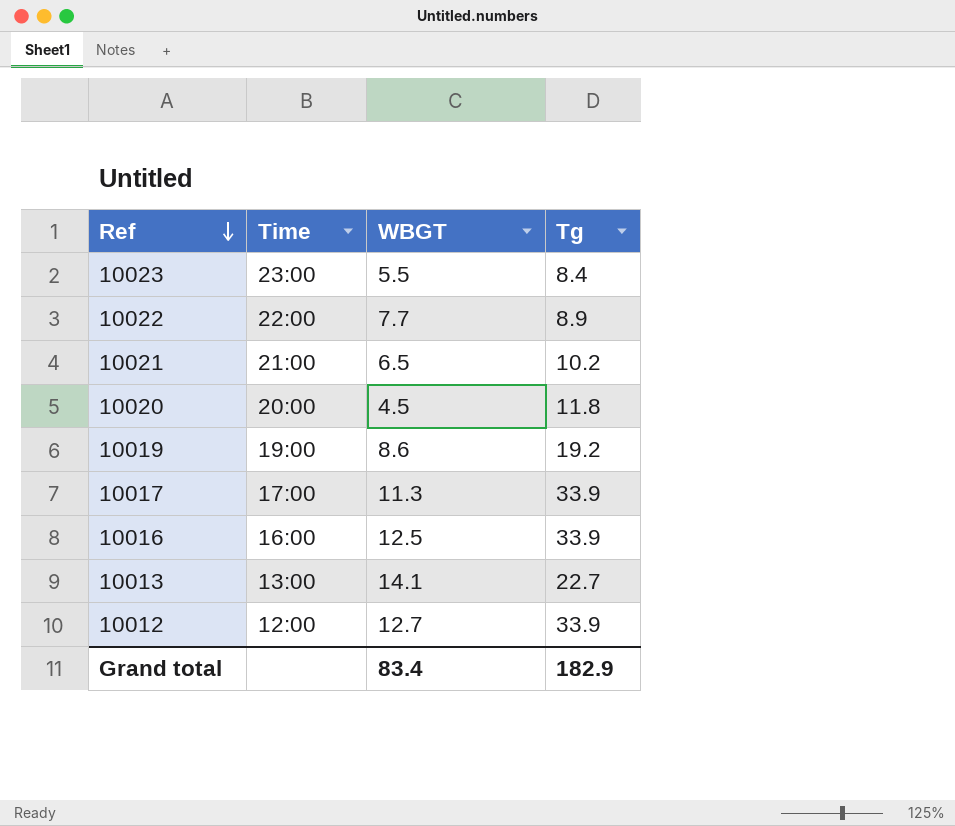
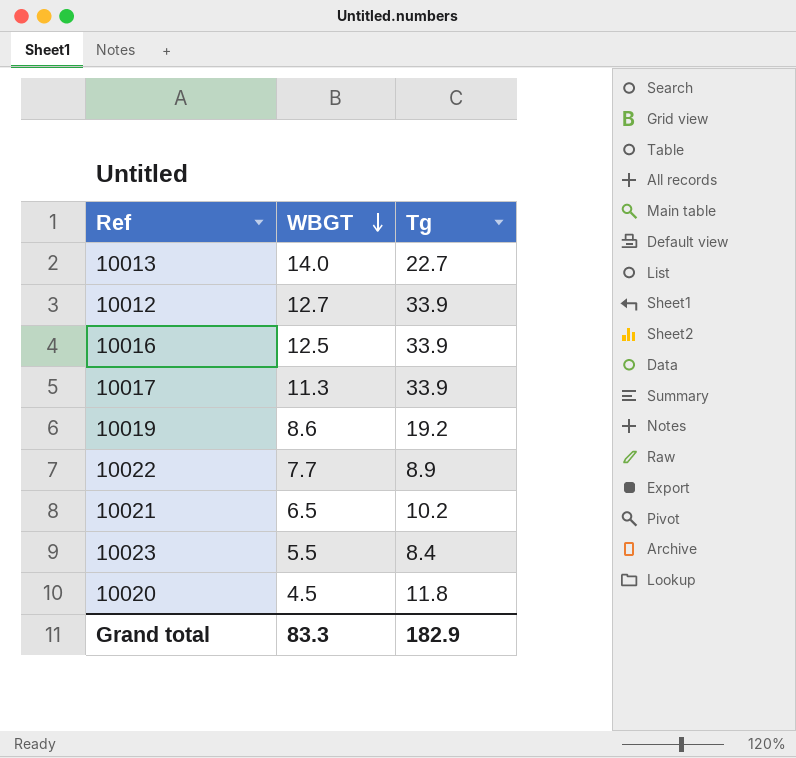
row order: Ref descending -> WBGT descending
column Time | position: 2 -> none
10013 | WBGT: 14.1 -> 14.0
Grand total | WBGT: 83.4 -> 83.3

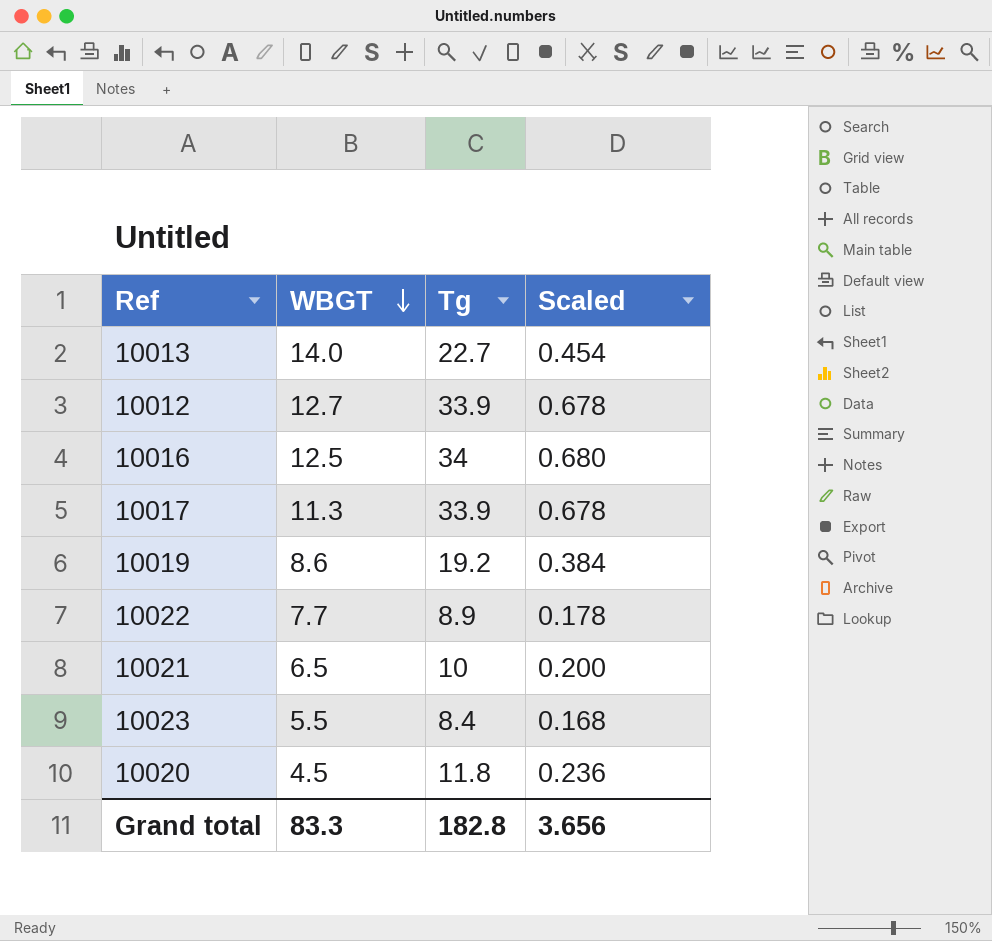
column Scaled | formula: none -> [Tg] * 0.02
10016 | Tg: 33.9 -> 34
10021 | Tg: 10.2 -> 10
Grand total | Tg: 182.9 -> 182.8

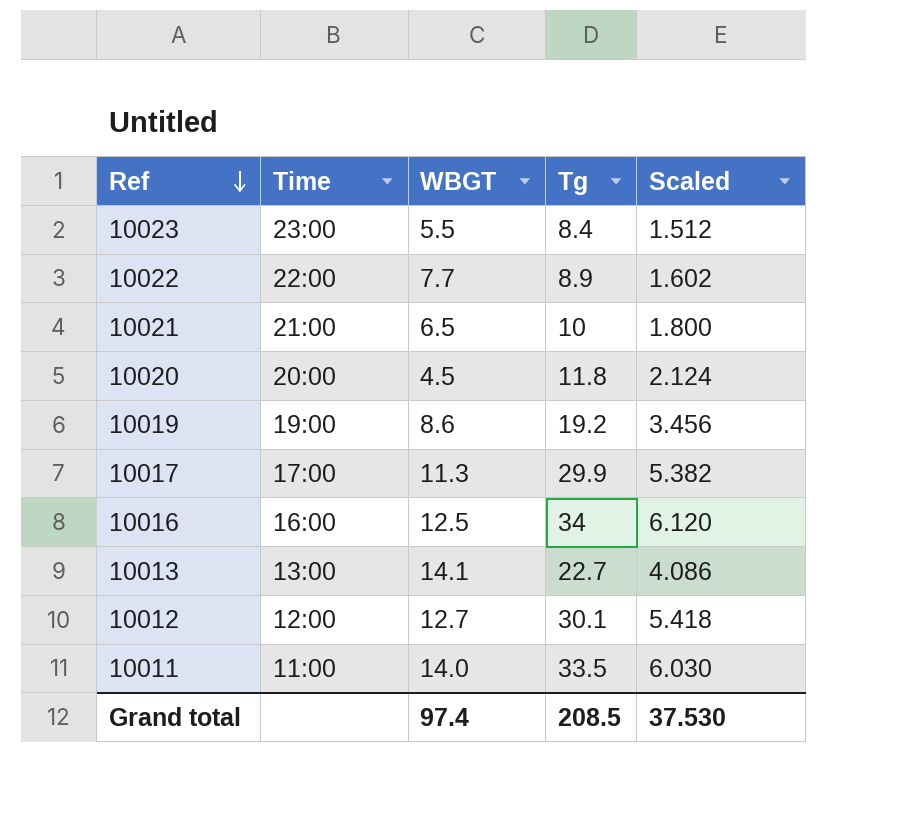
row order: WBGT descending -> Ref descending
column Time | position: none -> 2
column Scaled | formula: [Tg] * 0.02 -> [Tg] * 0.18
10017 | Tg: 33.9 -> 29.9
10013 | WBGT: 14.0 -> 14.1
10012 | Tg: 33.9 -> 30.1
row 10011: none -> 11:00 | 14.0 | 33.5 | 6.030
Grand total | WBGT: 83.3 -> 97.4
Grand total | Tg: 182.8 -> 208.5
Grand total | Scaled: 3.656 -> 37.530

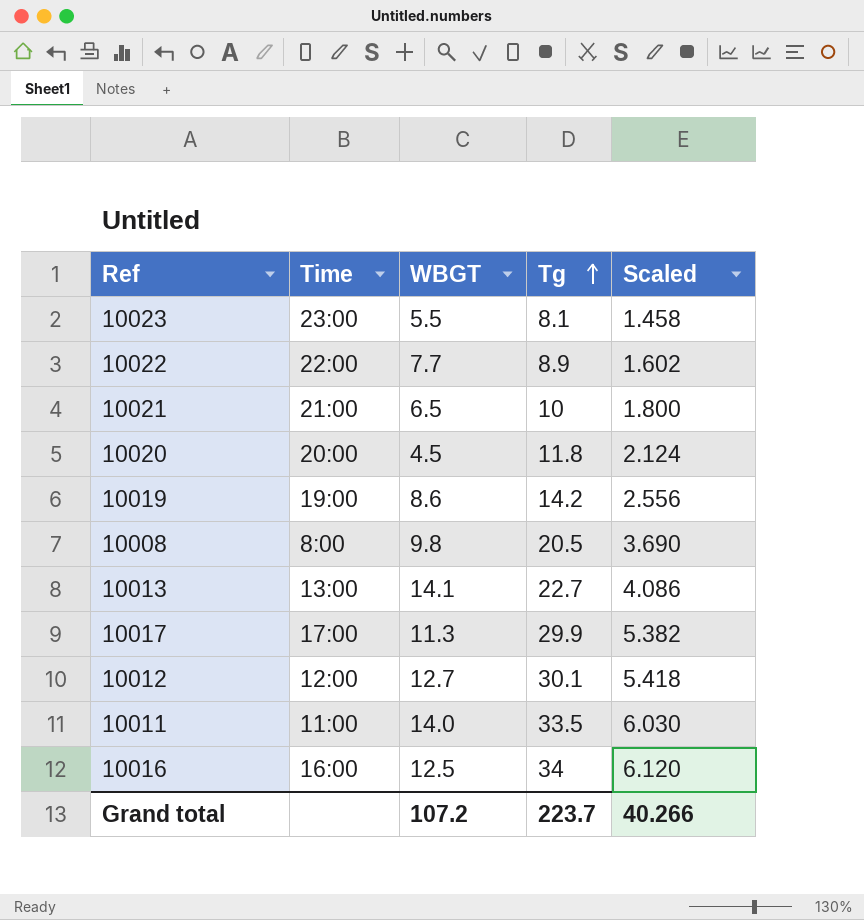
row order: Ref descending -> Tg ascending
10023 | Tg: 8.4 -> 8.1
10023 | Scaled: 1.512 -> 1.458
10019 | Tg: 19.2 -> 14.2
10019 | Scaled: 3.456 -> 2.556
row 10008: none -> 8:00 | 9.8 | 20.5 | 3.690
Grand total | WBGT: 97.4 -> 107.2
Grand total | Tg: 208.5 -> 223.7
Grand total | Scaled: 37.530 -> 40.266

